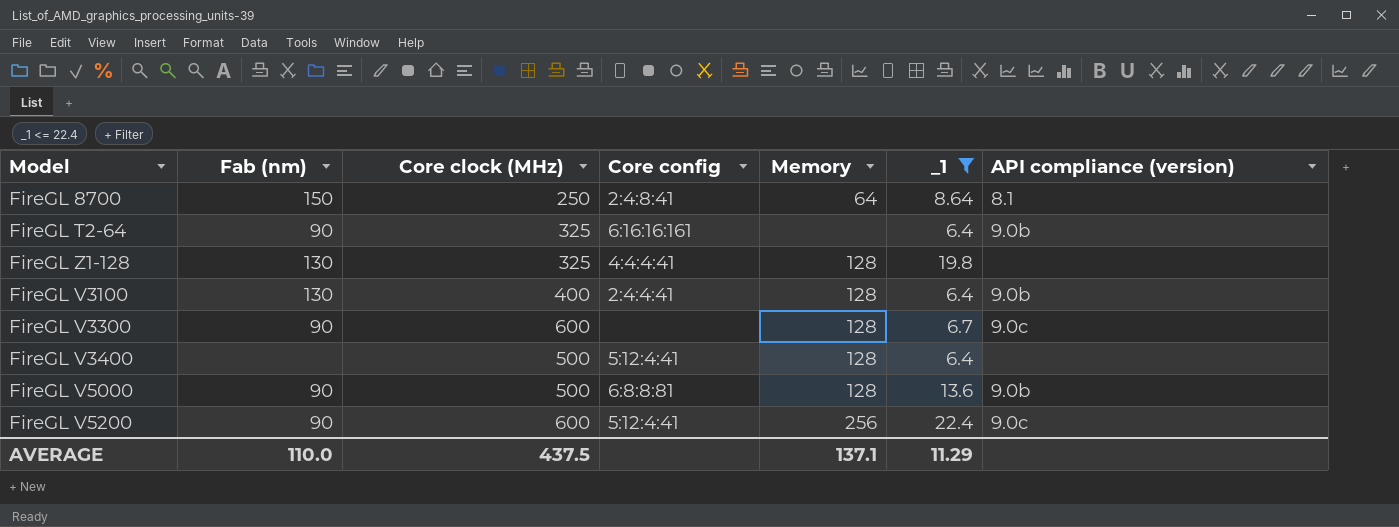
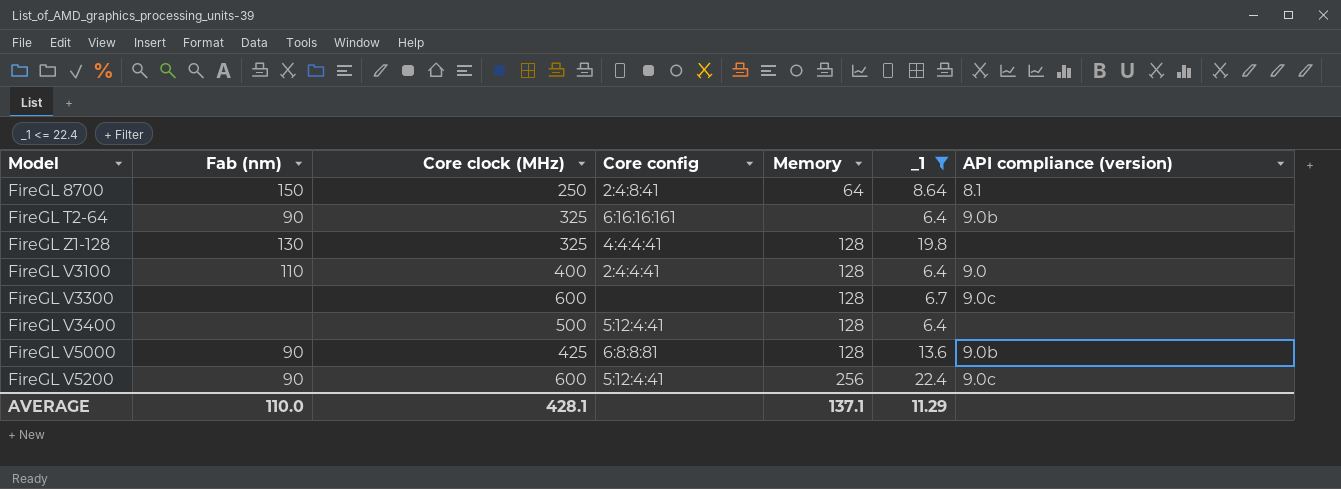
FireGL V3100 | Fab (nm): 130 -> 110
FireGL V3100 | API compliance (version): 9.0b -> 9.0
FireGL V3300 | Fab (nm): 90 -> none
FireGL V5000 | Core clock (MHz): 500 -> 425
AVERAGE | Core clock (MHz): 437.5 -> 428.1

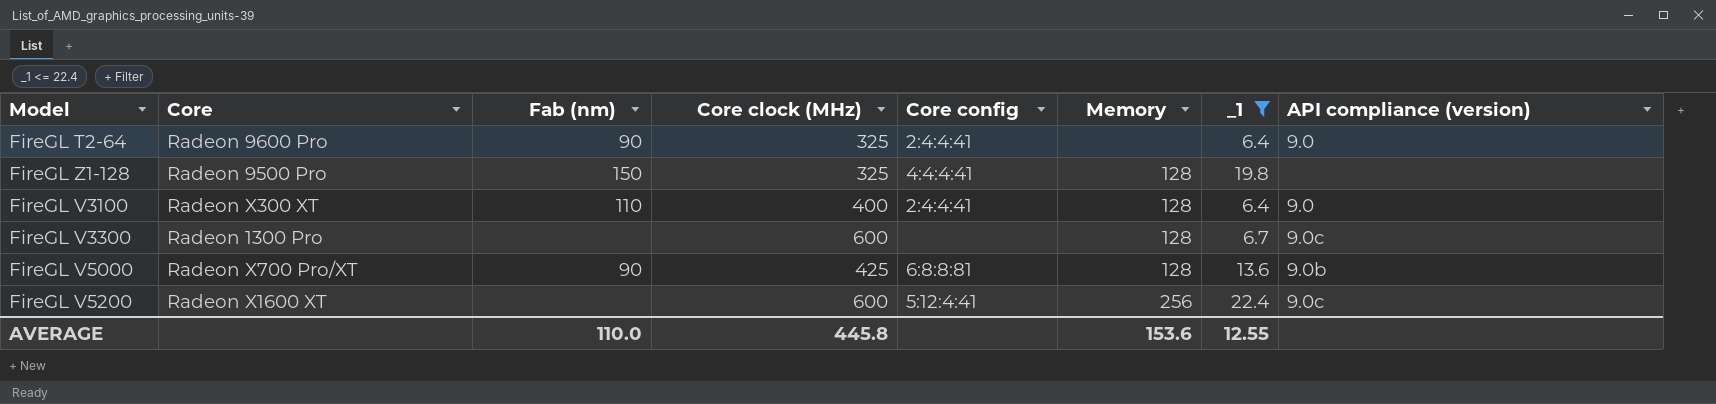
column Core | position: none -> 2
row FireGL 8700: 150 | 250 | 2:4:8:41 | 64 | 8.64 | 8.1 -> none
row FireGL V3400: none | 500 | 5:12:4:41 | 128 | 6.4 | none -> none
FireGL T2-64 | Core config: 6:16:16:161 -> 2:4:4:41
FireGL T2-64 | API compliance (version): 9.0b -> 9.0
FireGL Z1-128 | Fab (nm): 130 -> 150
FireGL V5200 | Fab (nm): 90 -> none
AVERAGE | Core clock (MHz): 428.1 -> 445.8
AVERAGE | Memory: 137.1 -> 153.6
AVERAGE | _1: 11.29 -> 12.55

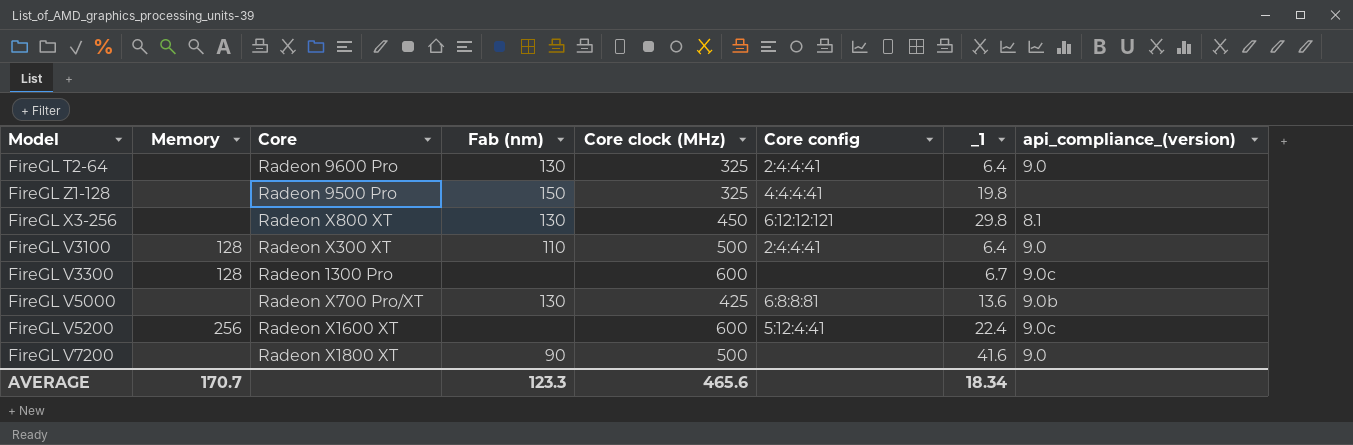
filter: _1 <= 22.4 -> none
column Memory | position: 6 -> 2
column name: API compliance (version) -> api_compliance_(version)
FireGL T2-64 | Fab (nm): 90 -> 130
FireGL Z1-128 | Memory: 128 -> none
FireGL V3100 | Core clock (MHz): 400 -> 500
FireGL V5000 | Memory: 128 -> none
FireGL V5000 | Fab (nm): 90 -> 130
AVERAGE | Memory: 153.6 -> 170.7
AVERAGE | Fab (nm): 110.0 -> 123.3
AVERAGE | Core clock (MHz): 445.8 -> 465.6
AVERAGE | _1: 12.55 -> 18.34

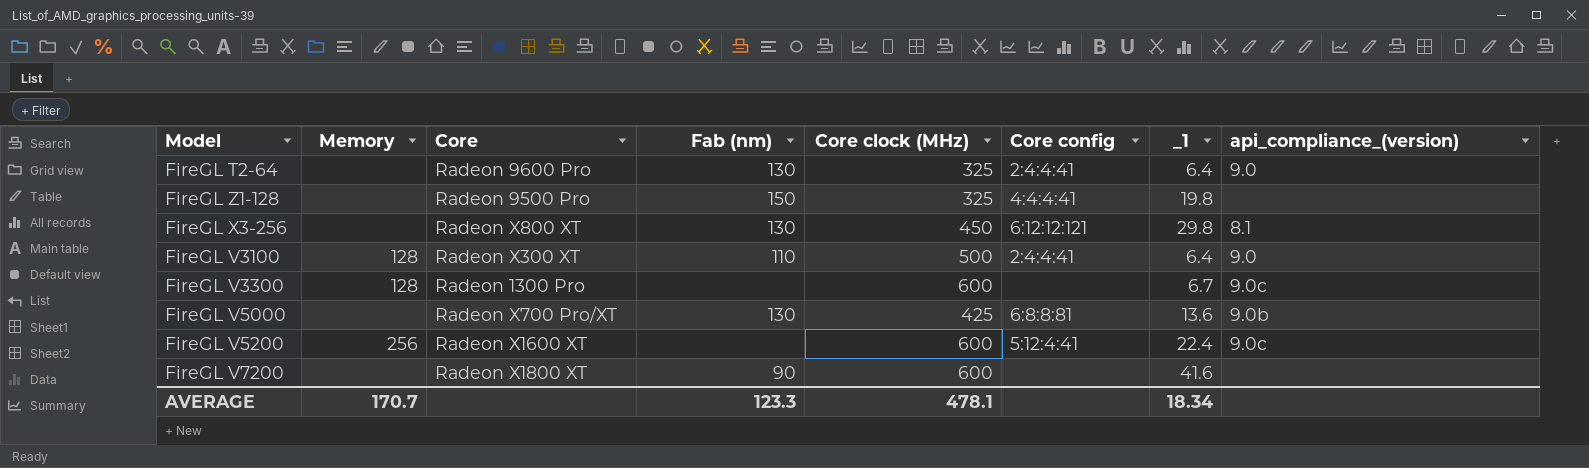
FireGL V7200 | Core clock (MHz): 500 -> 600
FireGL V7200 | api_compliance_(version): 9.0 -> none
AVERAGE | Core clock (MHz): 465.6 -> 478.1

